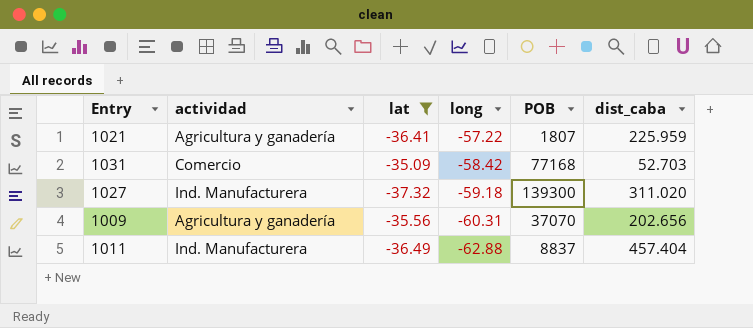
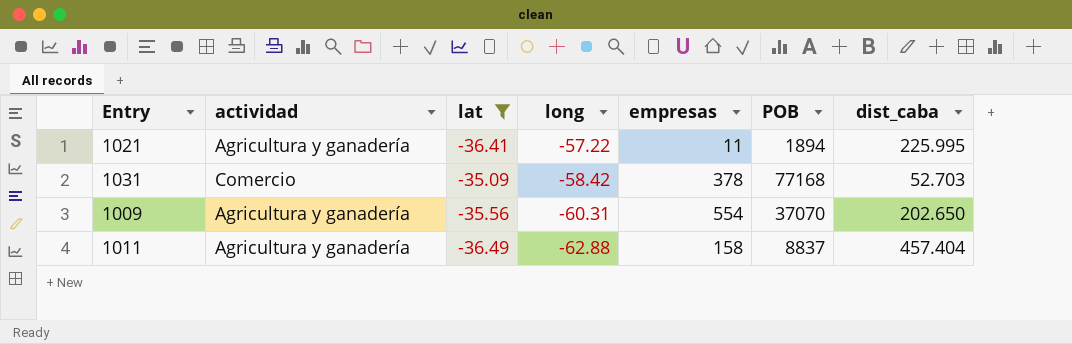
column empresas | position: none -> 5
row 1027: Ind. Manufacturera | -37.32 | -59.18 | 139300 | 311.020 -> none
1021 | POB: 1807 -> 1894
1021 | dist_caba: 225.959 -> 225.995
1009 | dist_caba: 202.656 -> 202.650
1011 | actividad: Ind. Manufacturera -> Agricultura y ganadería

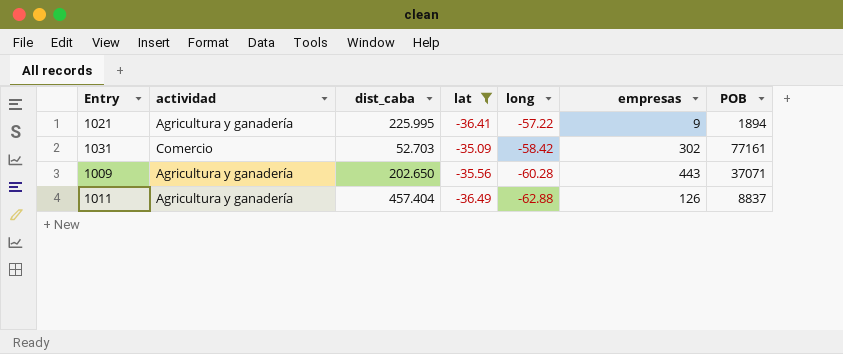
column dist_caba | position: 7 -> 3
1021 | empresas: 11 -> 9
1031 | empresas: 378 -> 302
1031 | POB: 77168 -> 77161
1009 | long: -60.31 -> -60.28
1009 | empresas: 554 -> 443
1009 | POB: 37070 -> 37071
1011 | empresas: 158 -> 126

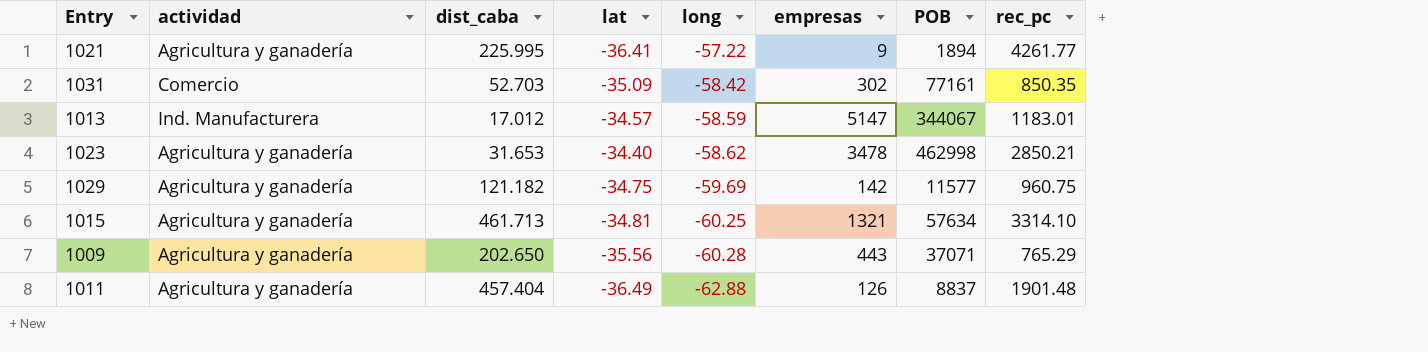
filter: lat <= -35.09 -> none
column rec_pc | position: none -> 8

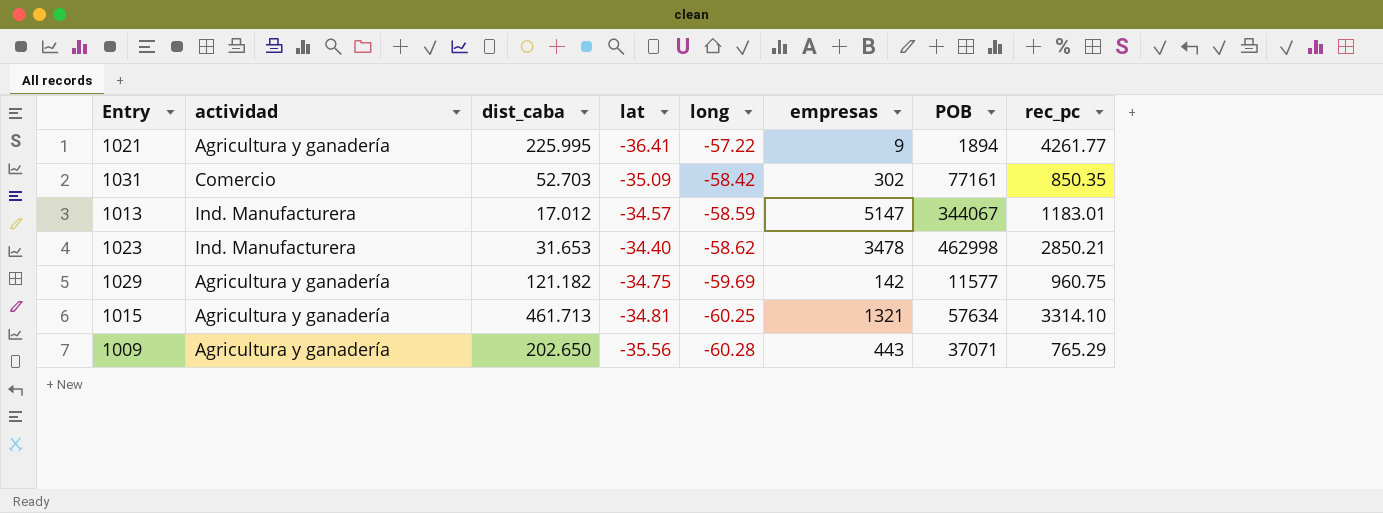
row 1011: Agricultura y ganadería | 457.404 | -36.49 | -62.88 | 126 | 8837 | 1901.48 -> none
1023 | actividad: Agricultura y ganadería -> Ind. Manufacturera

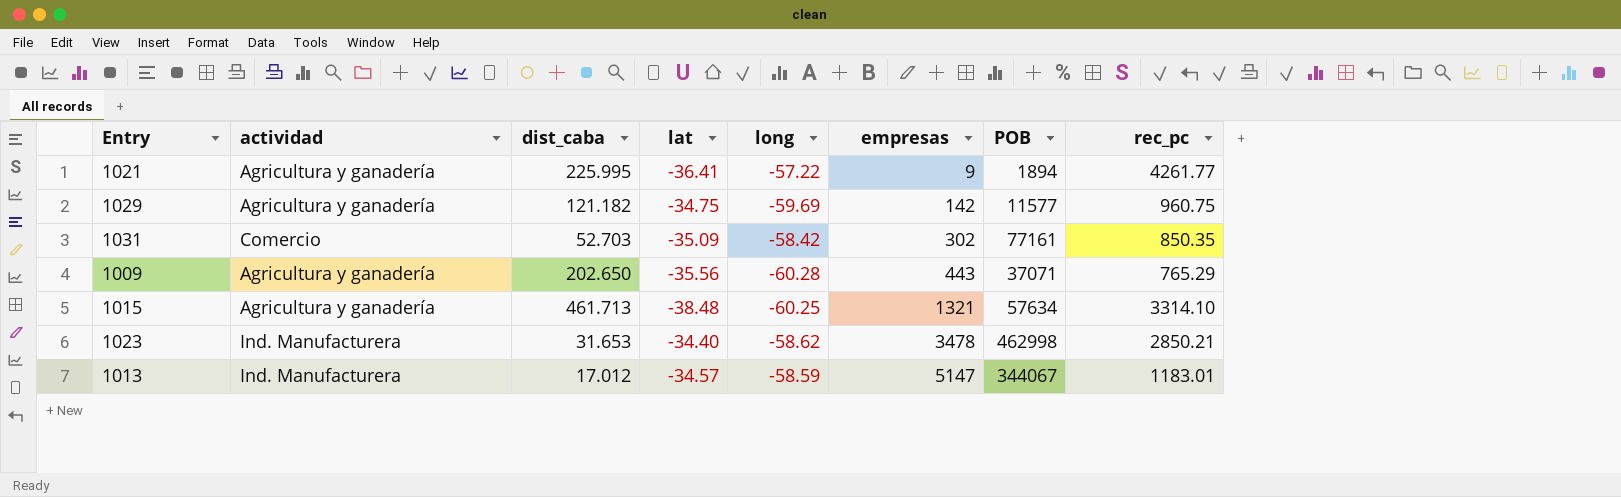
row order: long descending -> empresas ascending
1015 | lat: -34.81 -> -38.48

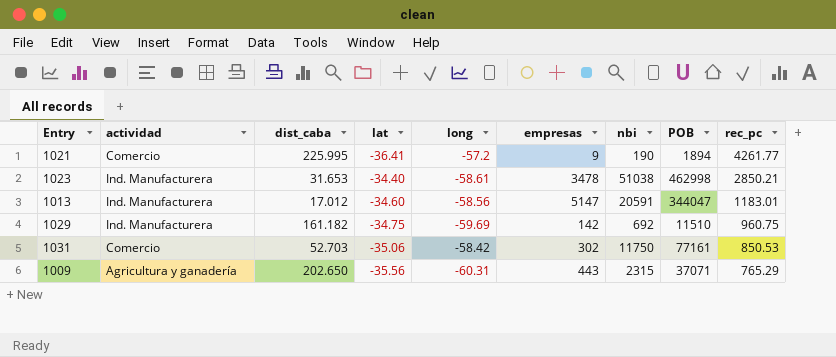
row order: empresas ascending -> rec_pc descending
column nbi | position: none -> 7
row 1015: Agricultura y ganadería | 461.713 | -38.48 | -60.25 | 1321 | 57634 | 3314.10 -> none
1021 | actividad: Agricultura y ganadería -> Comercio
1021 | long: -57.22 -> -57.2
1023 | long: -58.62 -> -58.61
1013 | lat: -34.57 -> -34.60
1013 | long: -58.59 -> -58.56
1013 | POB: 344067 -> 344047
1029 | actividad: Agricultura y ganadería -> Ind. Manufacturera
1029 | dist_caba: 121.182 -> 161.182
1029 | POB: 11577 -> 11510
1031 | lat: -35.09 -> -35.06
1031 | rec_pc: 850.35 -> 850.53
1009 | long: -60.28 -> -60.31

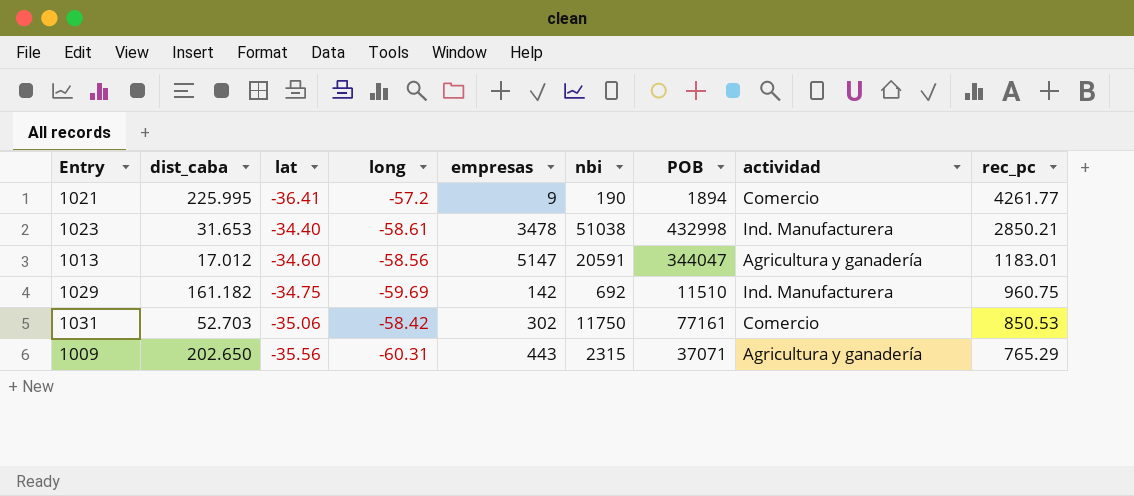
column actividad | position: 2 -> 8
1023 | POB: 462998 -> 432998
1013 | actividad: Ind. Manufacturera -> Agricultura y ganadería

